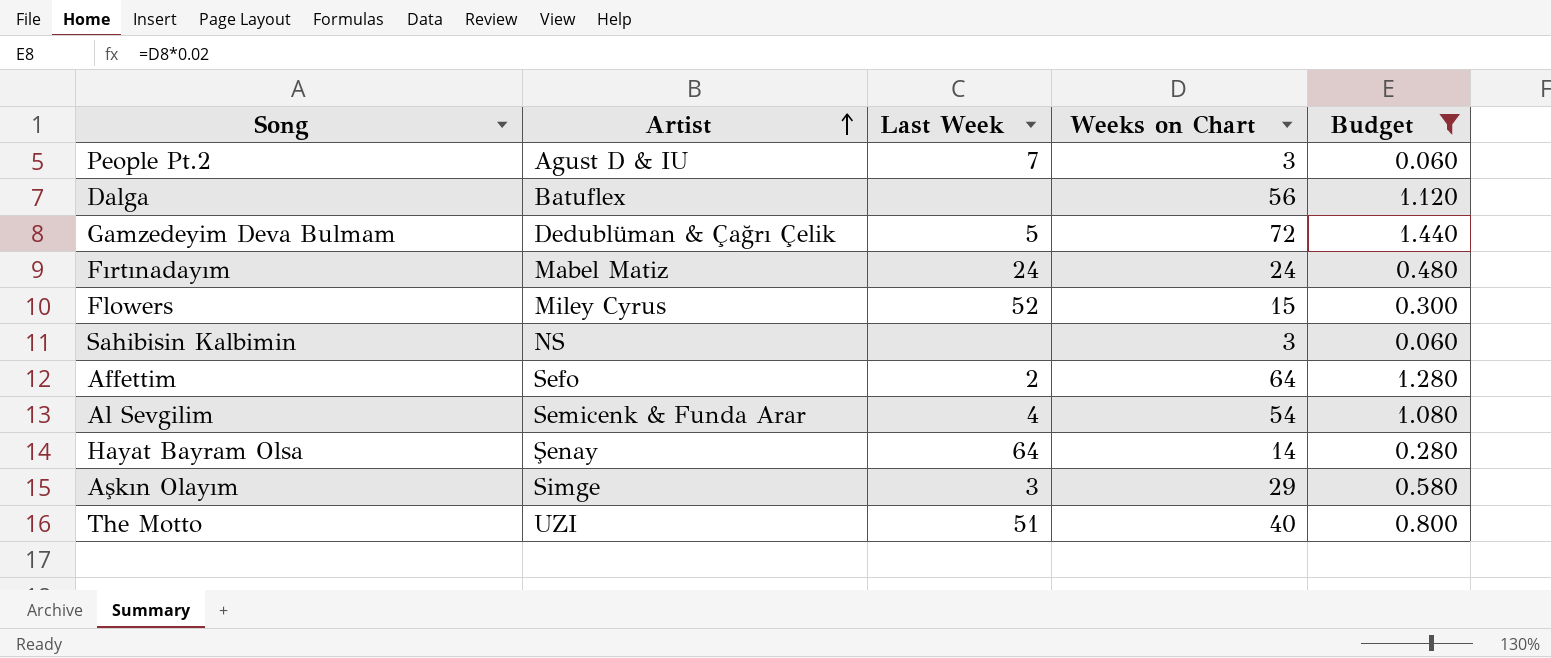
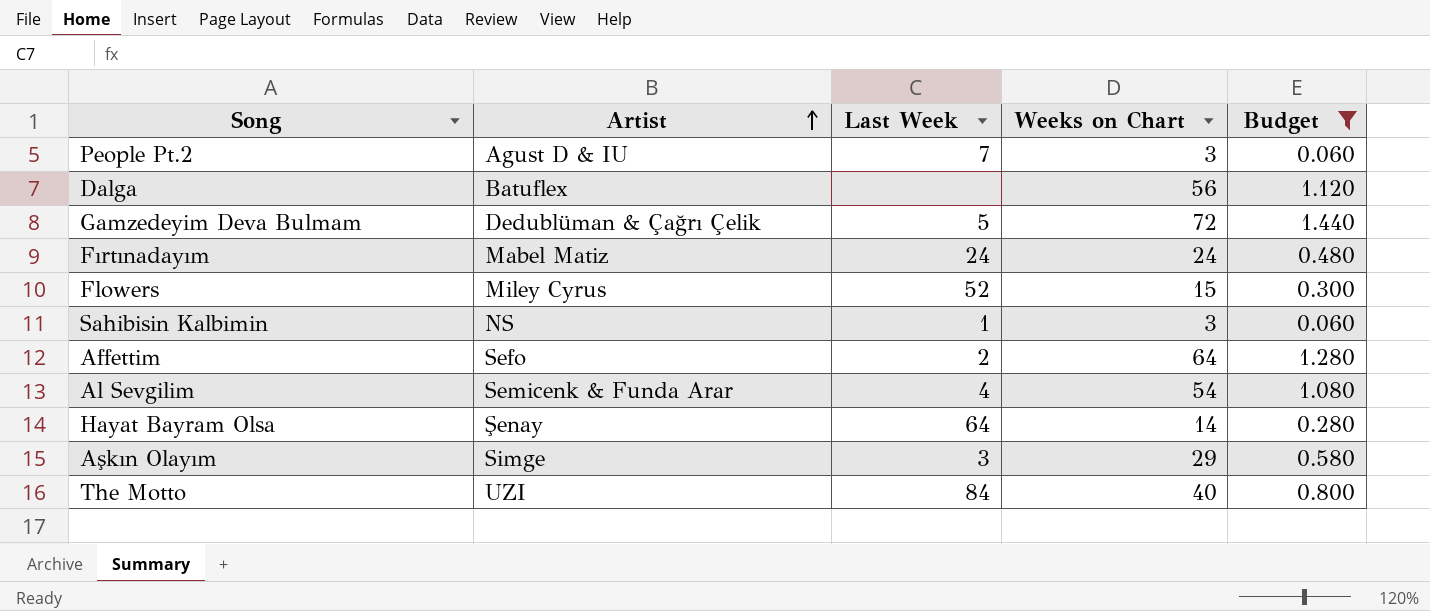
Sahibisin Kalbimin | Last Week: none -> 1
The Motto | Last Week: 51 -> 84

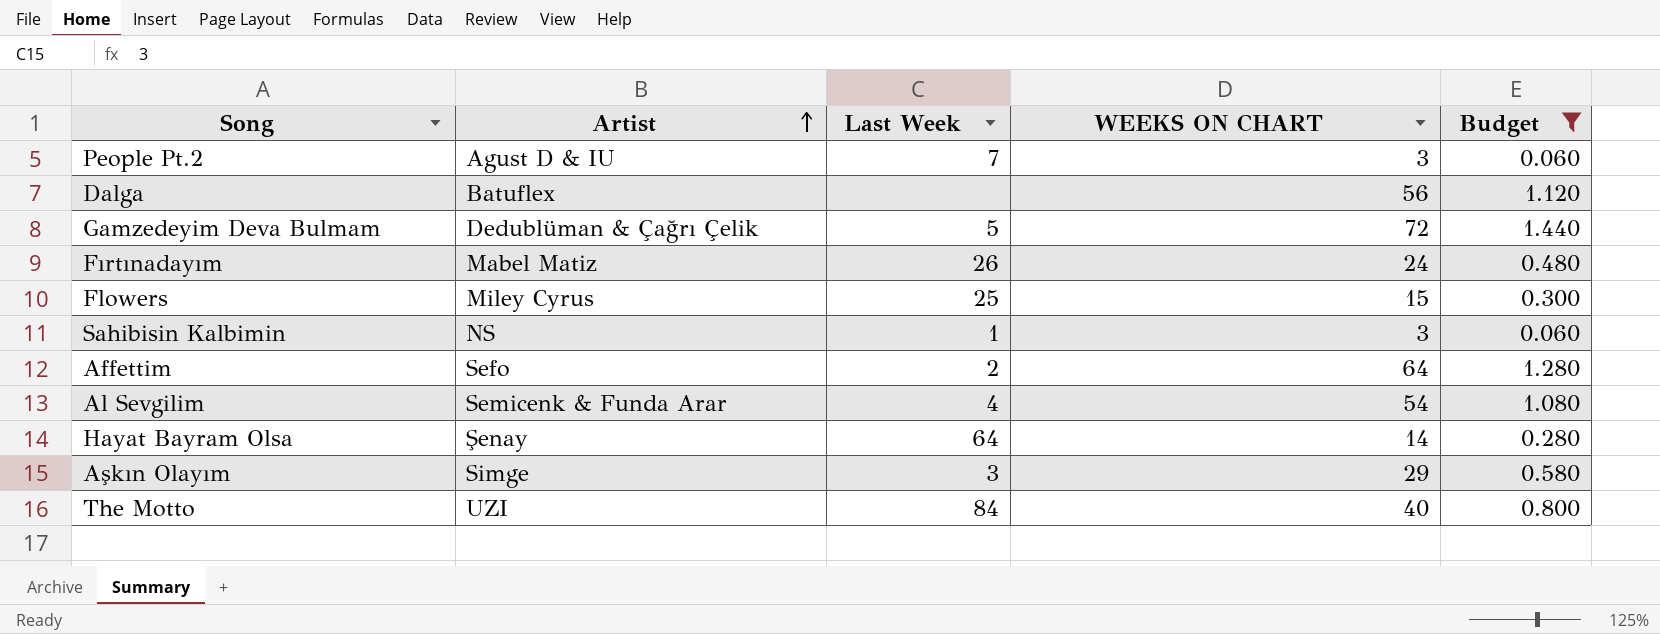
column name: Weeks on Chart -> WEEKS ON CHART
Fırtınadayım | Last Week: 24 -> 26
Flowers | Last Week: 52 -> 25

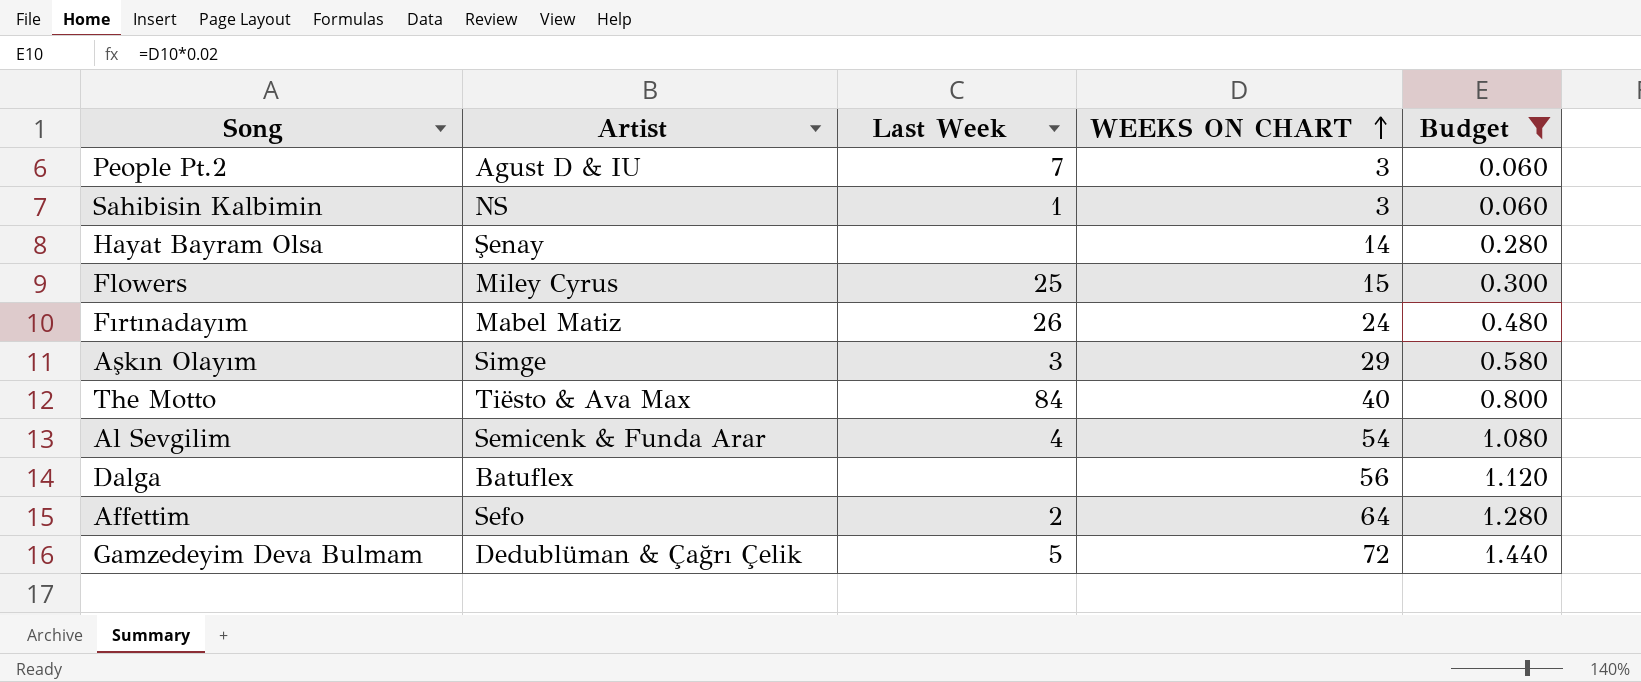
row order: Artist ascending -> WEEKS ON CHART ascending
Hayat Bayram Olsa | Last Week: 64 -> none
The Motto | Artist: UZI -> Tiësto & Ava Max

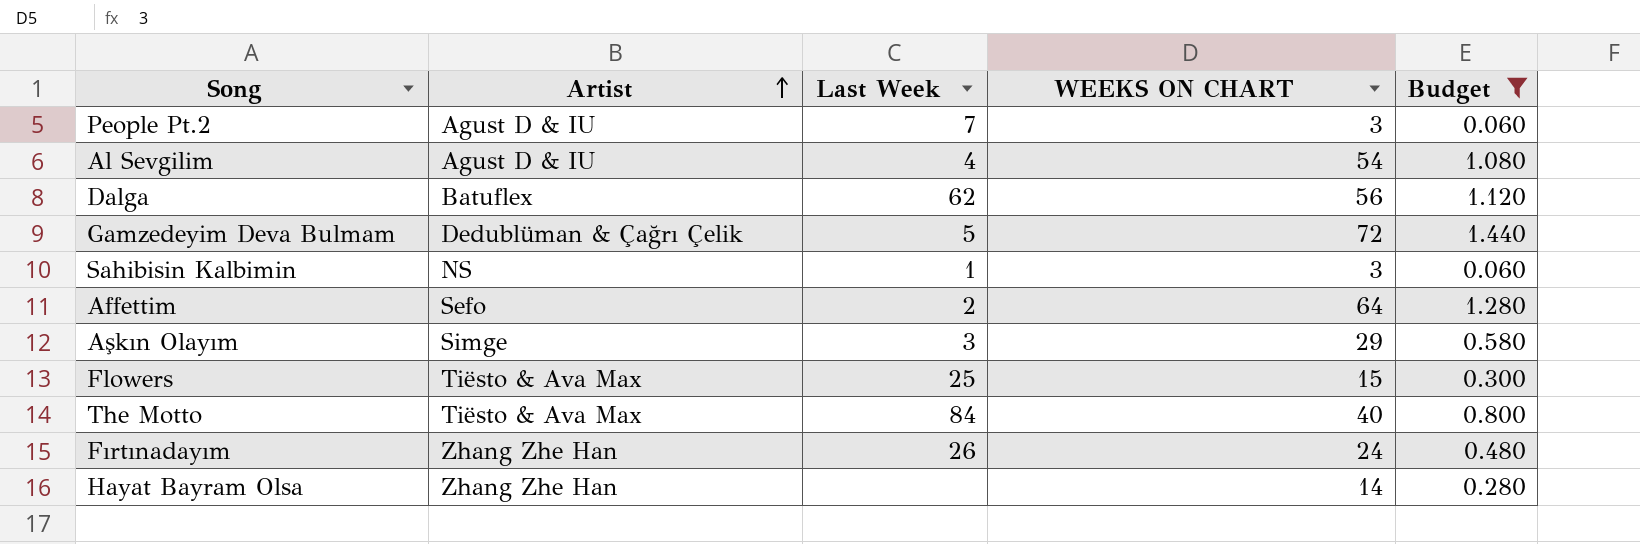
row order: WEEKS ON CHART ascending -> Artist ascending
Al Sevgilim | Artist: Semicenk & Funda Arar -> Agust D & IU
Dalga | Last Week: none -> 62
Flowers | Artist: Miley Cyrus -> Tiësto & Ava Max
Fırtınadayım | Artist: Mabel Matiz -> Zhang Zhe Han
Hayat Bayram Olsa | Artist: Şenay -> Zhang Zhe Han

